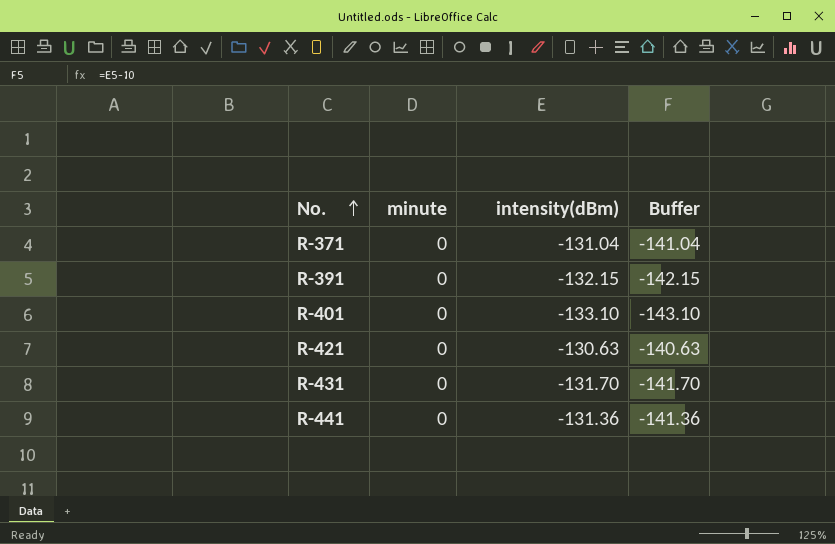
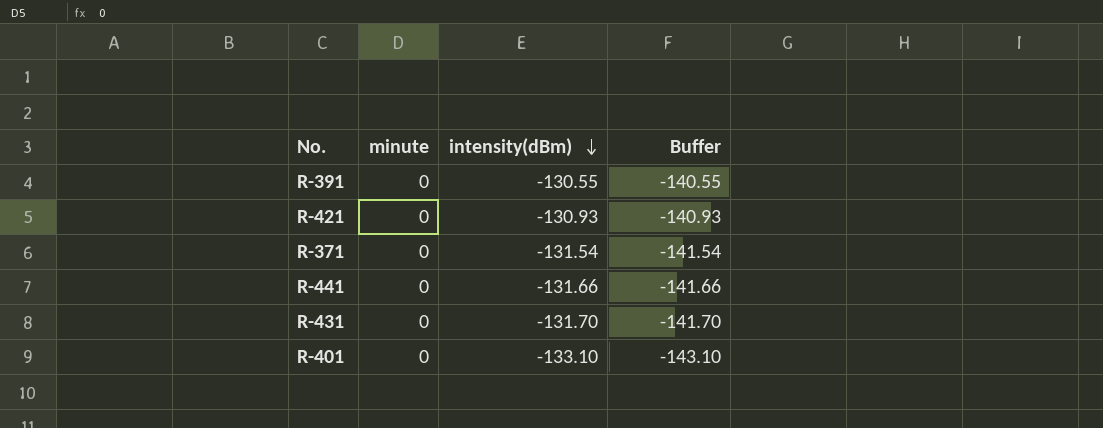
row order: No. ascending -> intensity(dBm) descending
R-391 | intensity(dBm): -132.15 -> -130.55
R-391 | Buffer: -142.15 -> -140.55
R-421 | intensity(dBm): -130.63 -> -130.93
R-421 | Buffer: -140.63 -> -140.93
R-371 | intensity(dBm): -131.04 -> -131.54
R-371 | Buffer: -141.04 -> -141.54
R-441 | intensity(dBm): -131.36 -> -131.66
R-441 | Buffer: -141.36 -> -141.66

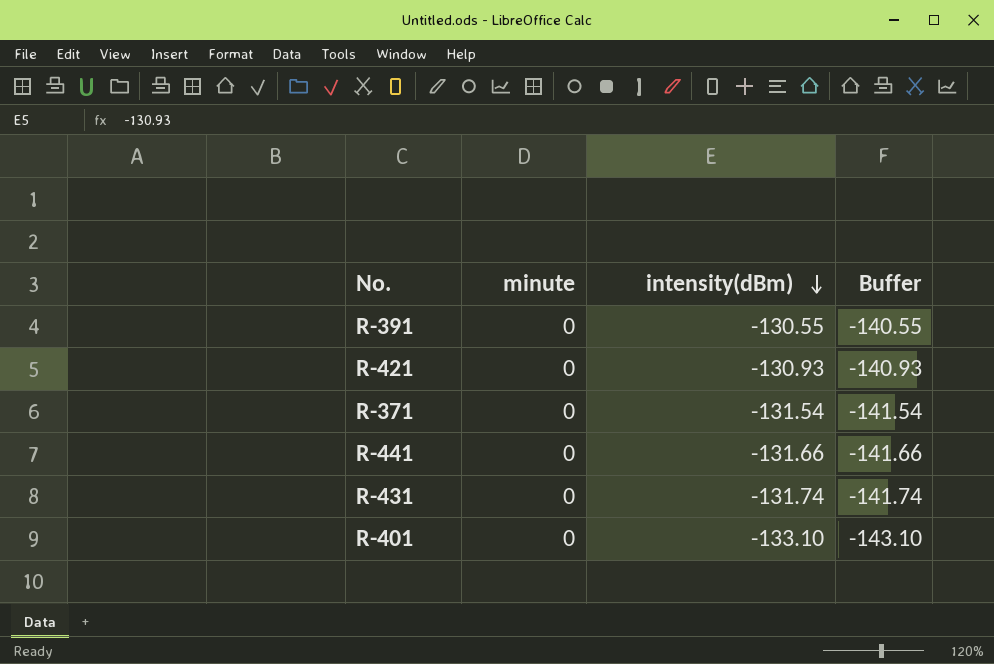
R-431 | intensity(dBm): -131.70 -> -131.74
R-431 | Buffer: -141.70 -> -141.74

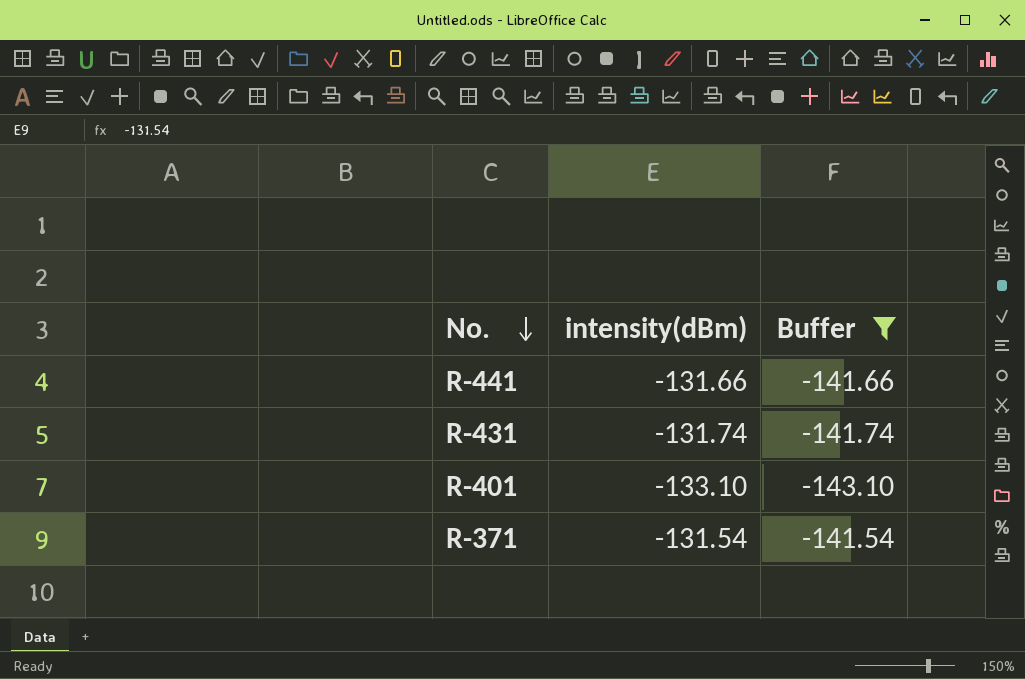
filter: none -> Buffer <= -141.54
row order: intensity(dBm) descending -> No. descending
column minute | position: 2 -> none

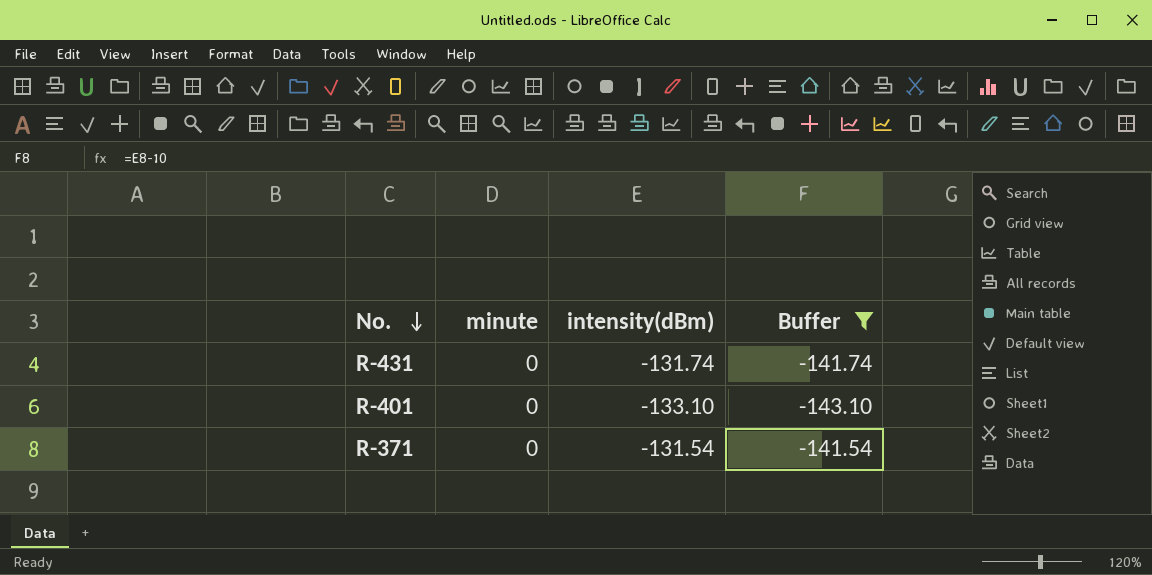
column minute | position: none -> 2
row R-441: -131.66 | -141.66 -> none

